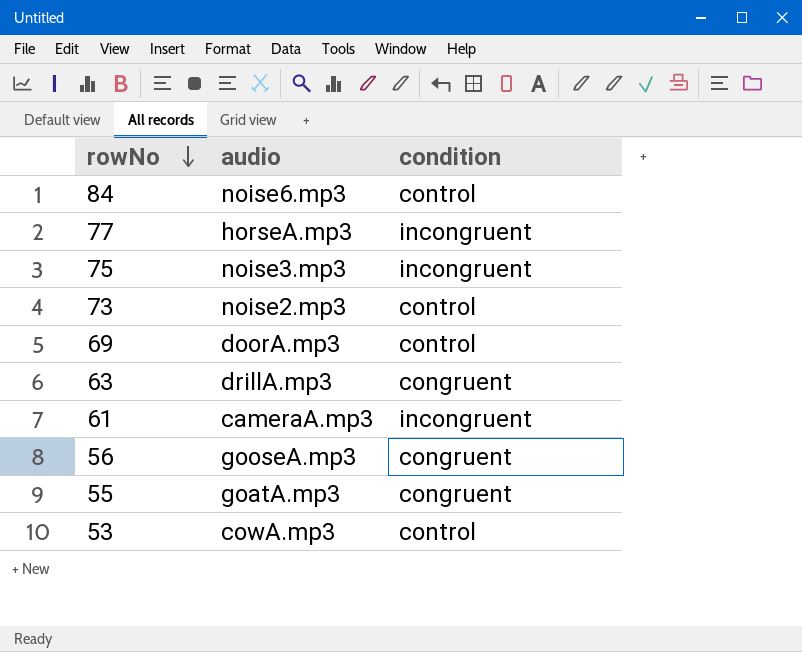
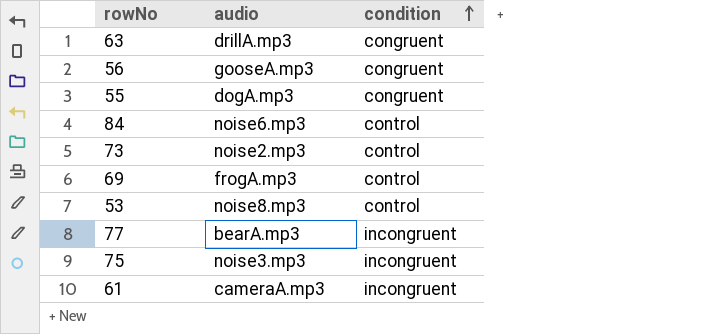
row order: rowNo descending -> condition ascending
55 | audio: goatA.mp3 -> dogA.mp3
69 | audio: doorA.mp3 -> frogA.mp3
53 | audio: cowA.mp3 -> noise8.mp3
77 | audio: horseA.mp3 -> bearA.mp3

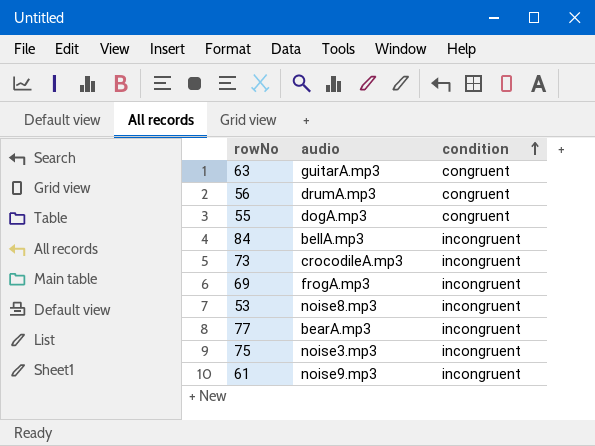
63 | audio: drillA.mp3 -> guitarA.mp3
56 | audio: gooseA.mp3 -> drumA.mp3
84 | audio: noise6.mp3 -> bellA.mp3
84 | condition: control -> incongruent
73 | audio: noise2.mp3 -> crocodileA.mp3
73 | condition: control -> incongruent
69 | condition: control -> incongruent
53 | condition: control -> incongruent
61 | audio: cameraA.mp3 -> noise9.mp3

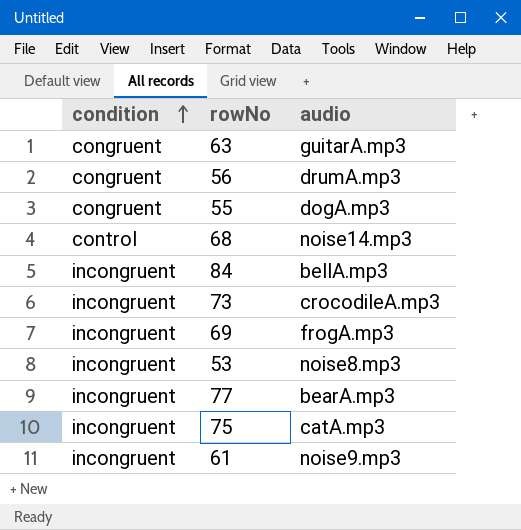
column condition | position: 3 -> 1
row 68: none -> control | noise14.mp3
75 | audio: noise3.mp3 -> catA.mp3

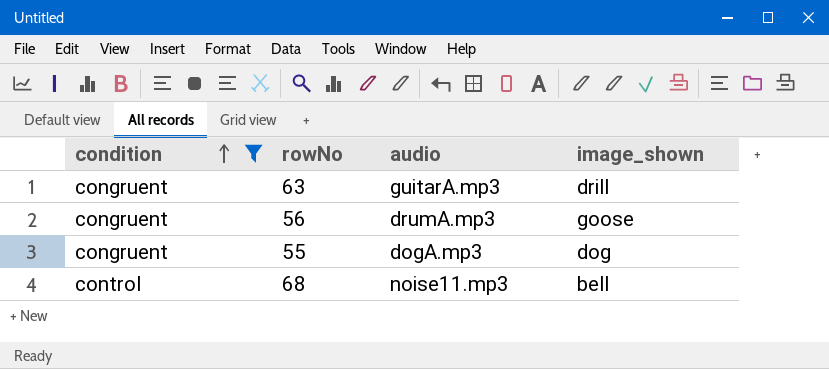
filter: none -> condition != incongruent
column image_shown | position: none -> 4
68 | audio: noise14.mp3 -> noise11.mp3

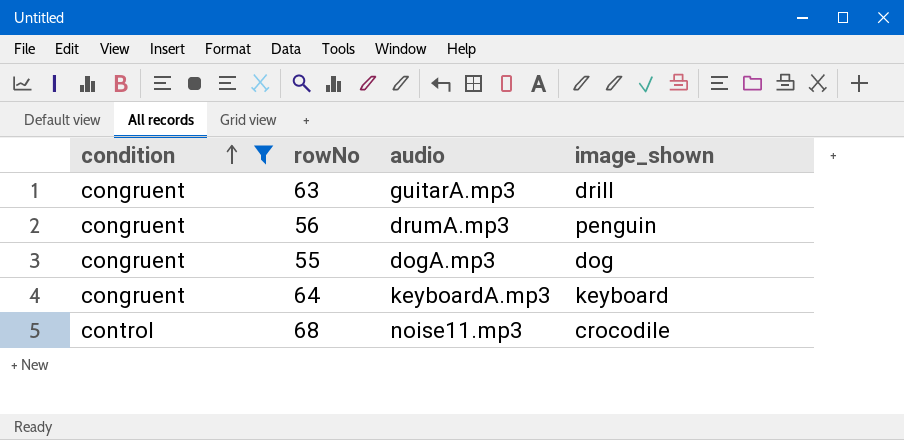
56 | image_shown: goose -> penguin
row 64: none -> congruent | keyboardA.mp3 | keyboard
68 | image_shown: bell -> crocodile

